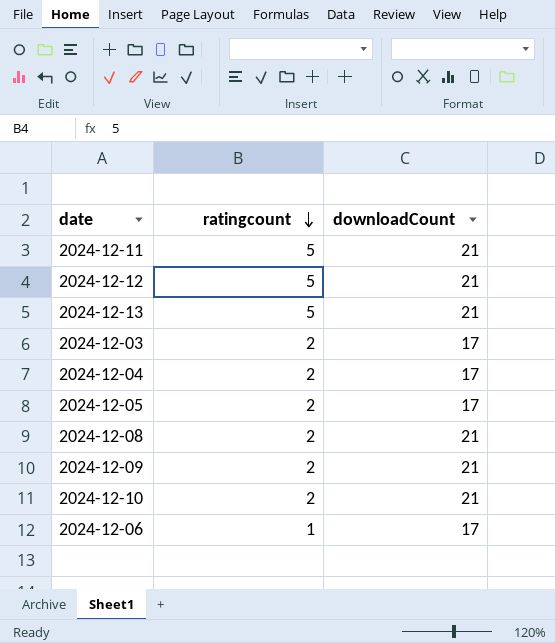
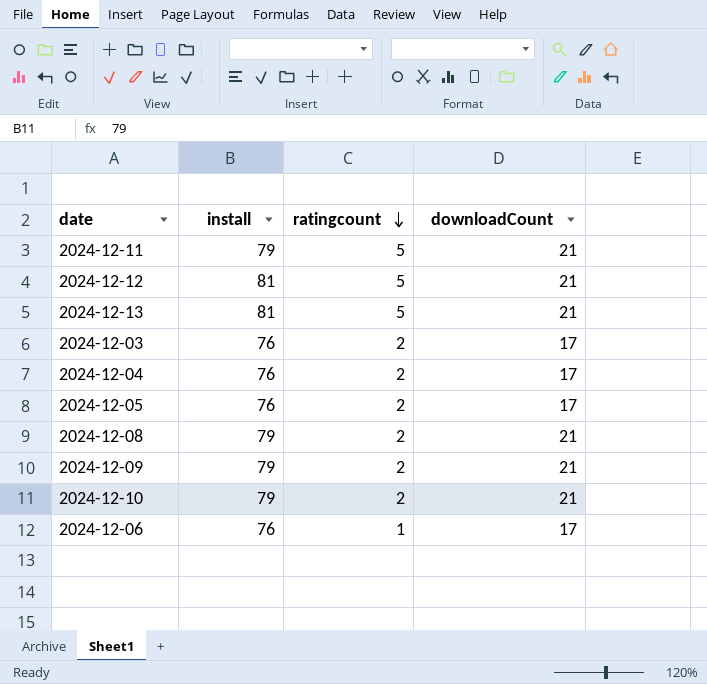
column install | position: none -> 2

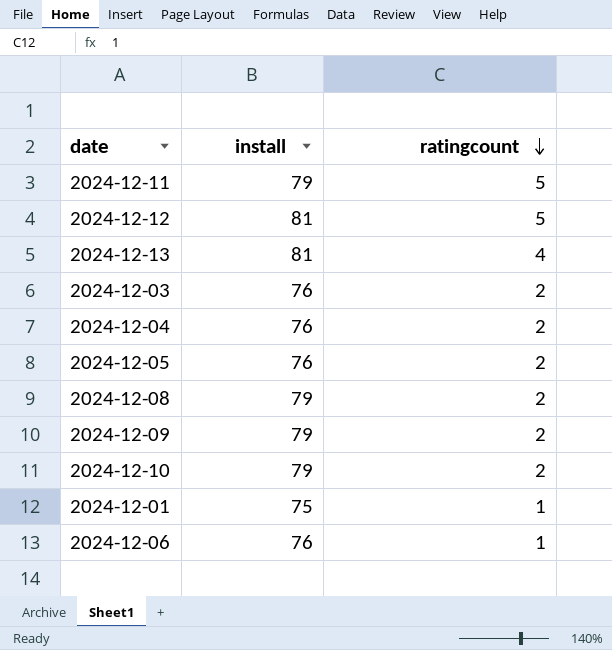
column downloadCount | position: 4 -> none
2024-12-13 | ratingcount: 5 -> 4
row 2024-12-01: none -> 75 | 1

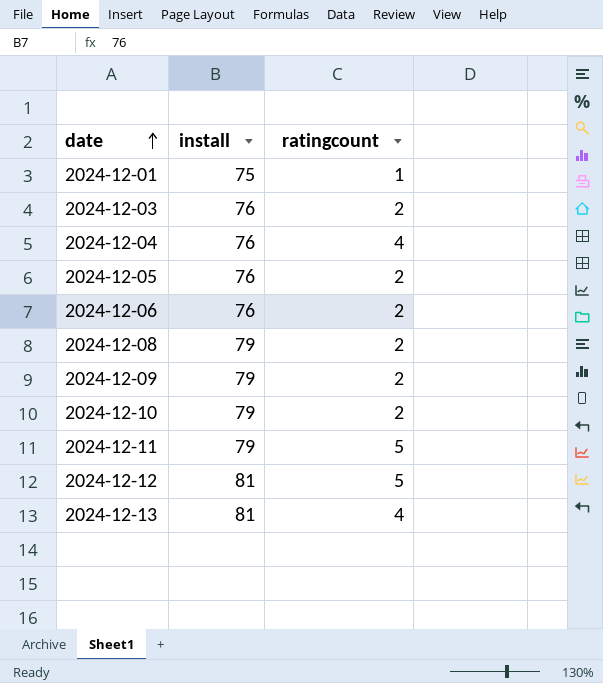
row order: ratingcount descending -> date ascending
2024-12-04 | ratingcount: 2 -> 4
2024-12-06 | ratingcount: 1 -> 2

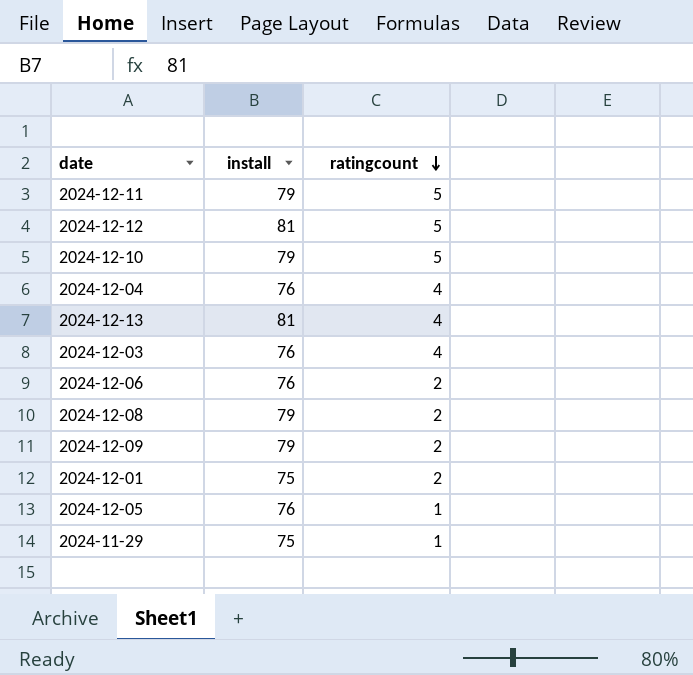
row order: date ascending -> ratingcount descending
2024-12-10 | ratingcount: 2 -> 5
2024-12-03 | ratingcount: 2 -> 4
2024-12-01 | ratingcount: 1 -> 2
2024-12-05 | ratingcount: 2 -> 1
row 2024-11-29: none -> 75 | 1

